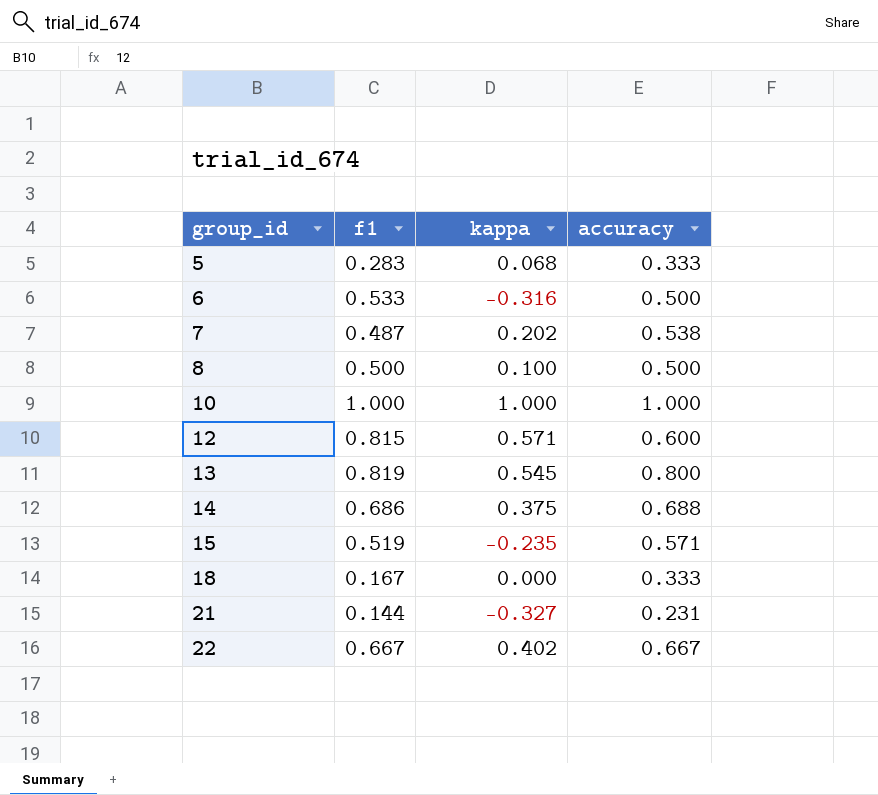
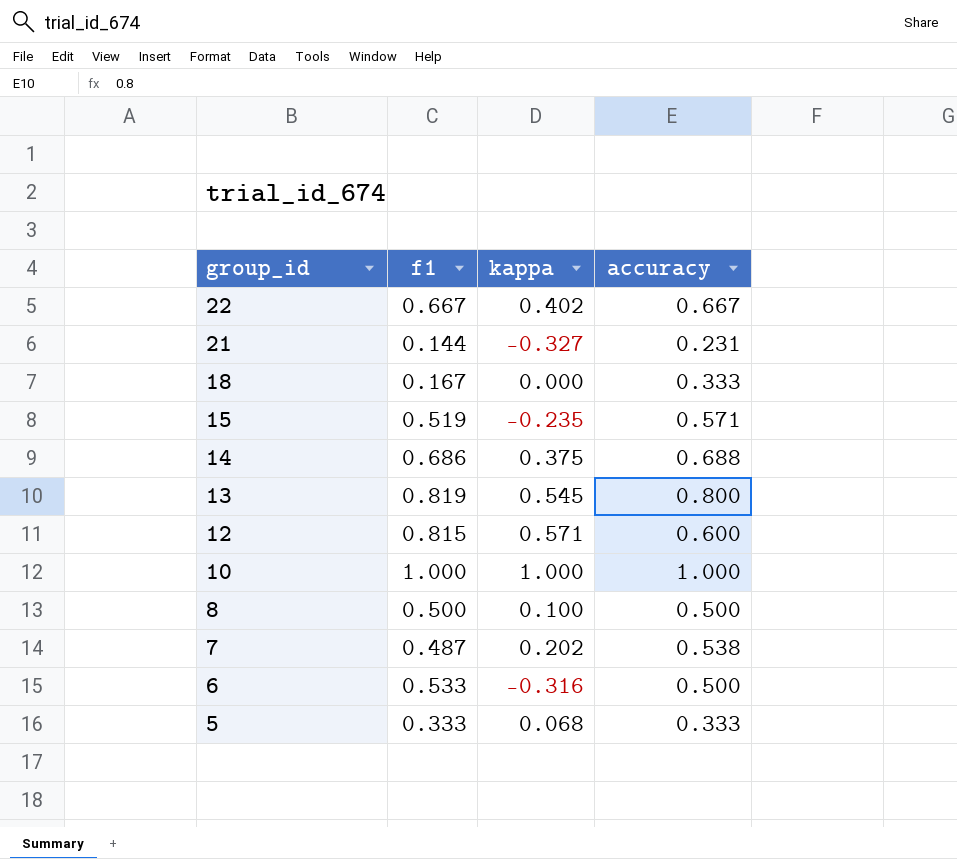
row order: group_id ascending -> group_id descending
5 | f1: 0.283 -> 0.333

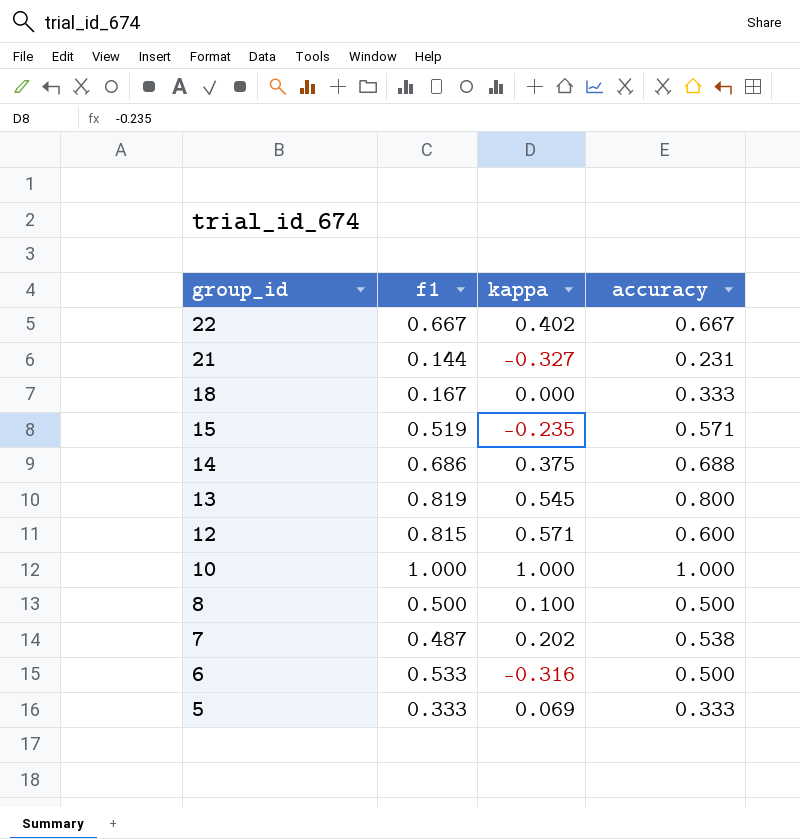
5 | kappa: 0.068 -> 0.069

